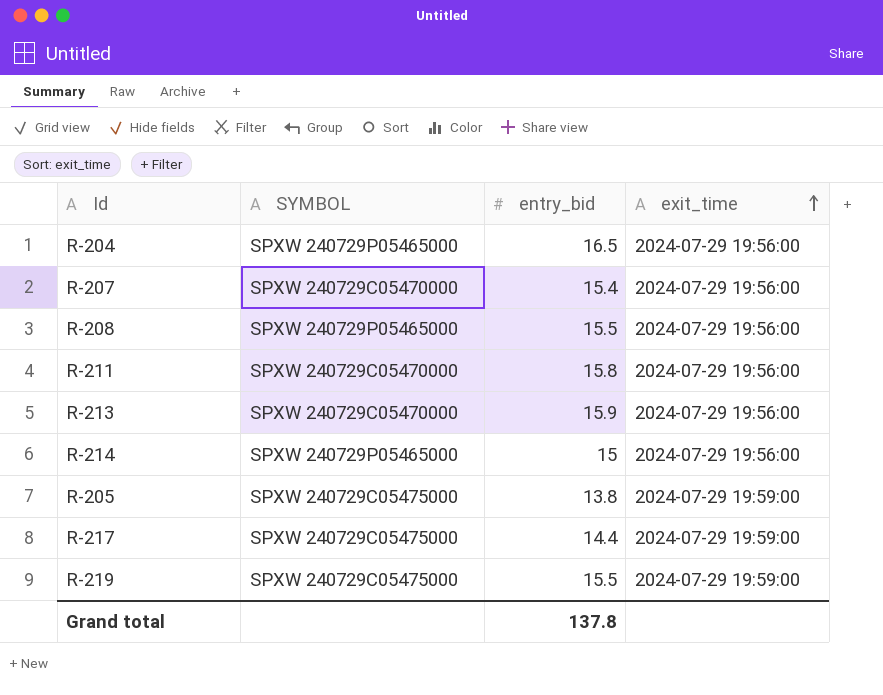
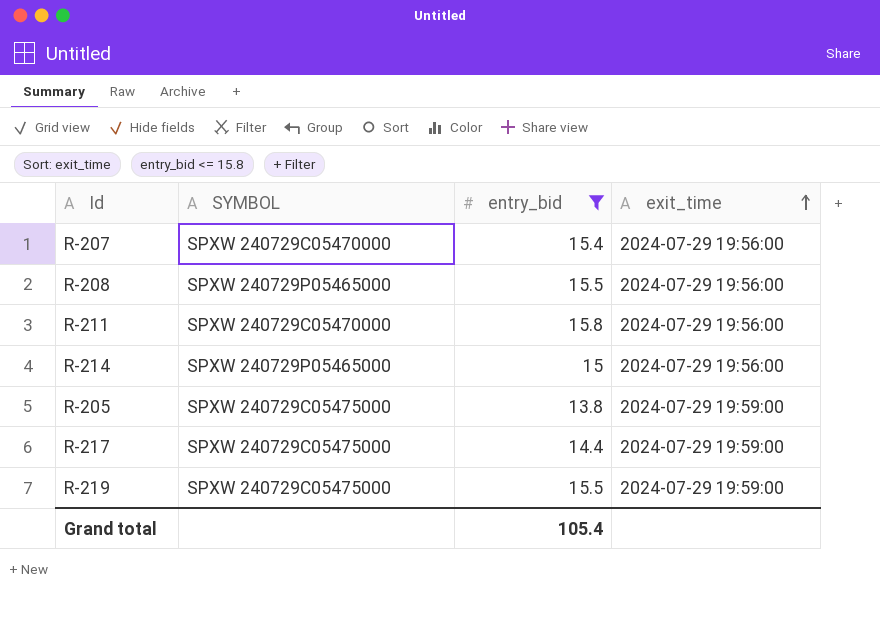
filter: none -> entry_bid <= 15.8
Grand total | entry_bid: 137.8 -> 105.4

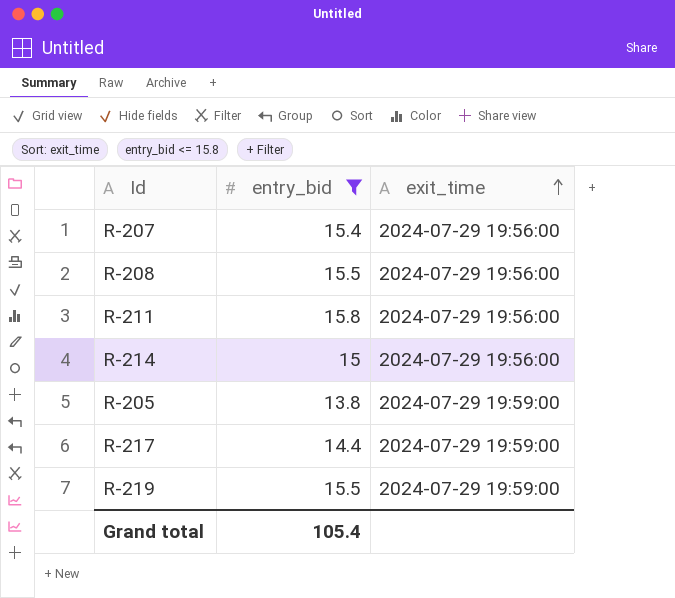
column SYMBOL | position: 2 -> none

